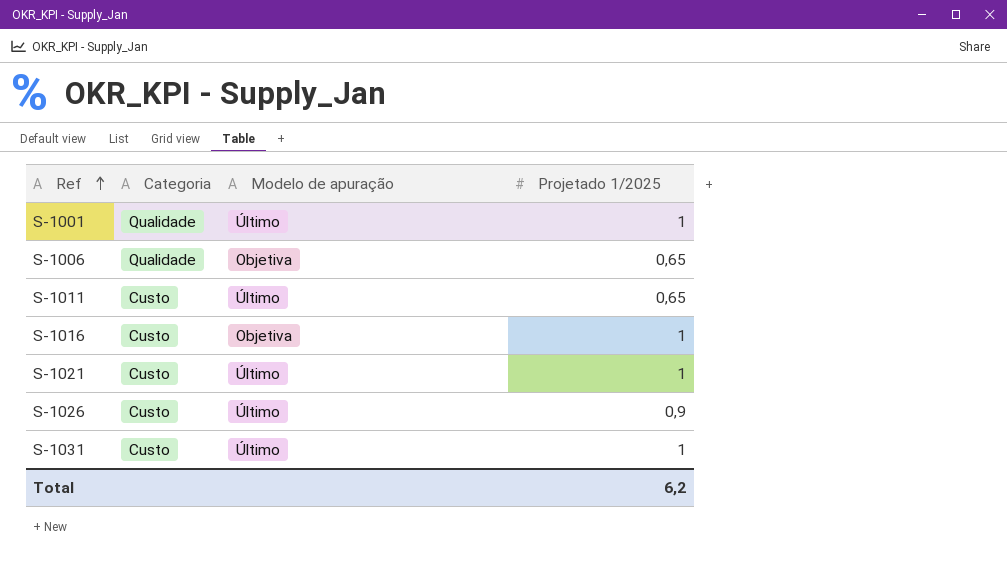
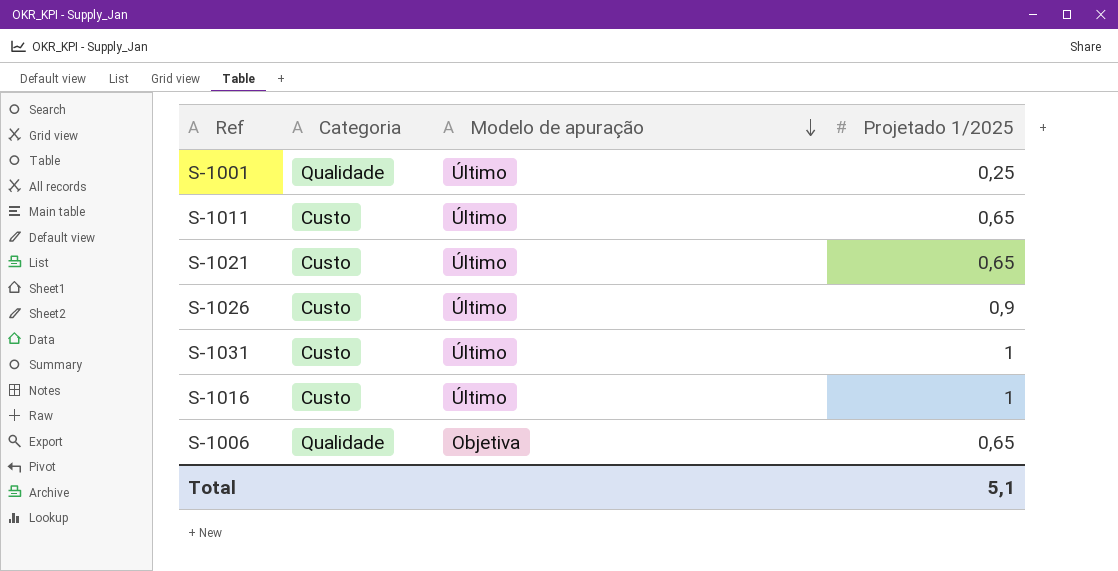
row order: Ref ascending -> Modelo de apuração descending
S-1001 | Projetado 1/2025: 1 -> 0,25
S-1021 | Projetado 1/2025: 1 -> 0,65
S-1016 | Modelo de apuração: Objetiva -> Último
Total | Projetado 1/2025: 6,2 -> 5,1

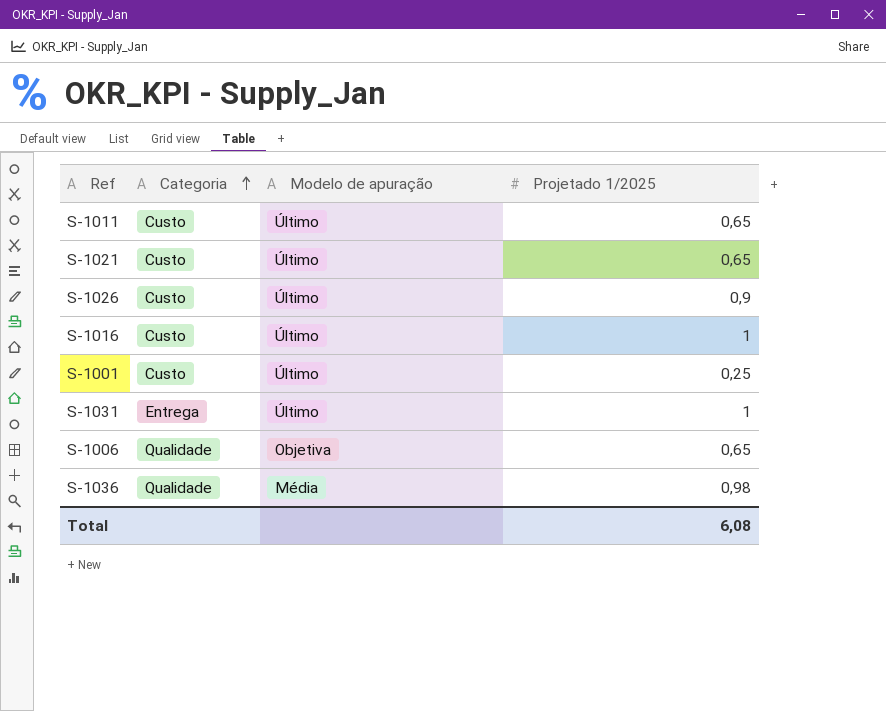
row order: Modelo de apuração descending -> Categoria ascending
S-1001 | Categoria: Qualidade -> Custo
S-1031 | Categoria: Custo -> Entrega
row S-1036: none -> Qualidade | Média | 0,98
Total | Projetado 1/2025: 5,1 -> 6,08

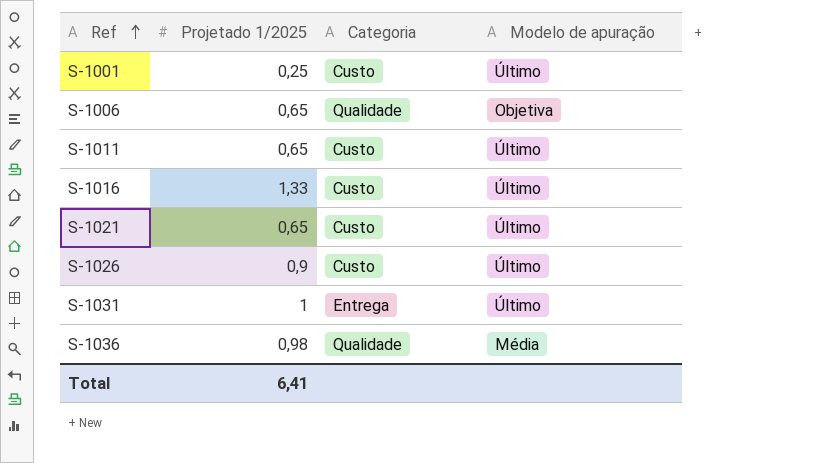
row order: Categoria ascending -> Ref ascending
column Projetado 1/2025 | position: 4 -> 2
S-1016 | Projetado 1/2025: 1 -> 1,33
Total | Projetado 1/2025: 6,08 -> 6,41

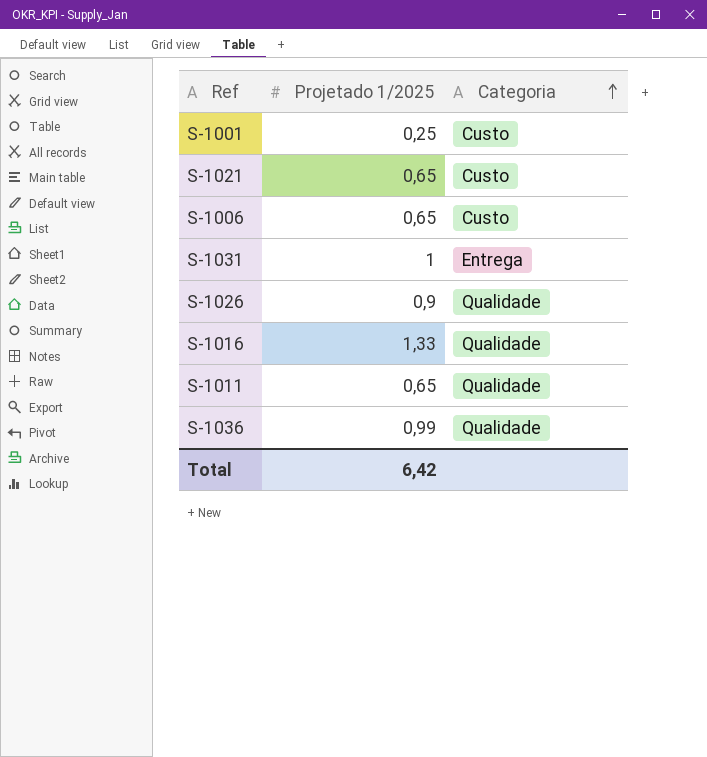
row order: Ref ascending -> Categoria ascending
column Modelo de apuração | position: 4 -> none
S-1006 | Categoria: Qualidade -> Custo
S-1026 | Categoria: Custo -> Qualidade
S-1016 | Categoria: Custo -> Qualidade
S-1011 | Categoria: Custo -> Qualidade
S-1036 | Projetado 1/2025: 0,98 -> 0,99
Total | Projetado 1/2025: 6,41 -> 6,42

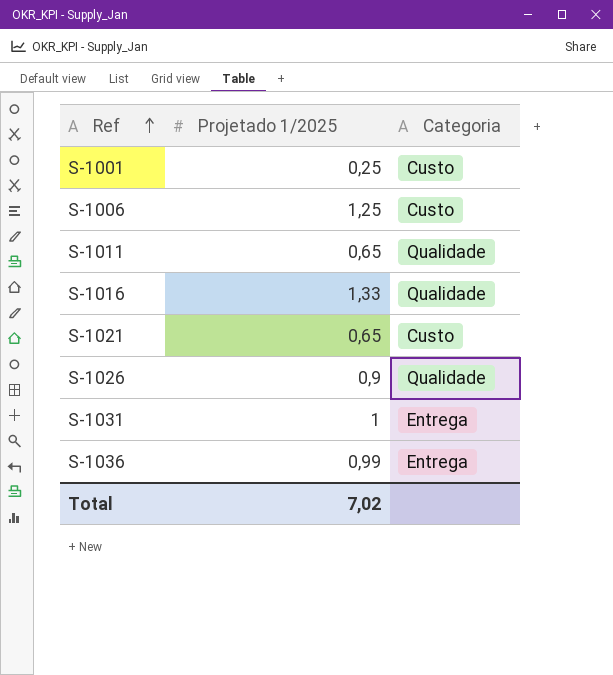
row order: Categoria ascending -> Ref ascending
S-1006 | Projetado 1/2025: 0,65 -> 1,25
S-1036 | Categoria: Qualidade -> Entrega
Total | Projetado 1/2025: 6,42 -> 7,02

